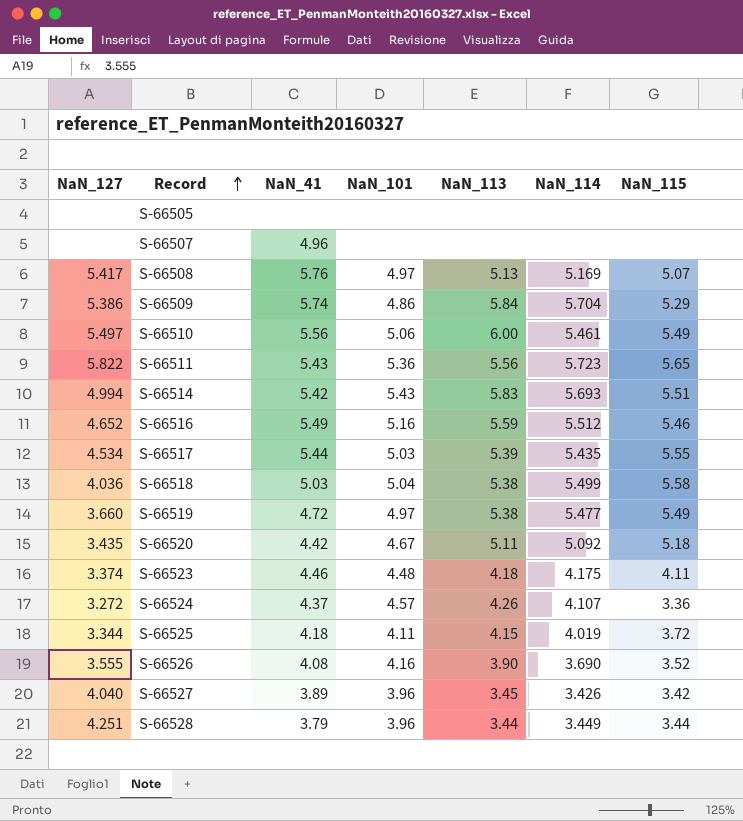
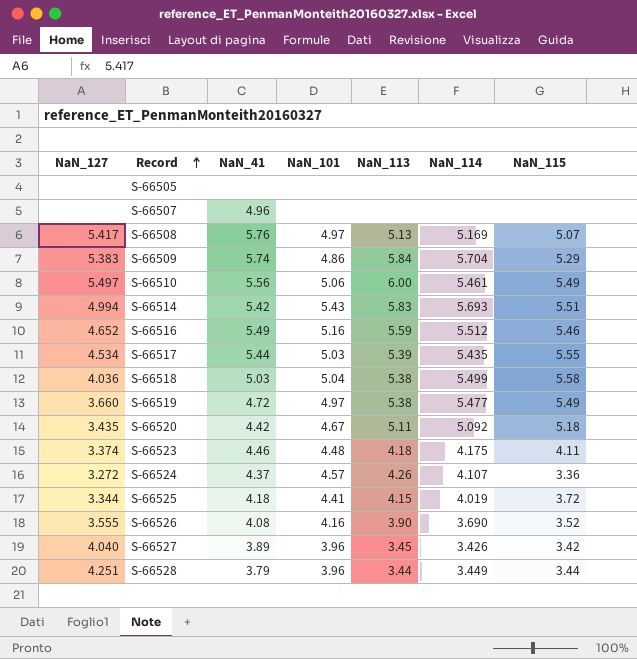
row S-66511: 5.822 | 5.43 | 5.36 | 5.56 | 5.723 | 5.65 -> none
S-66509 | NaN_127: 5.386 -> 5.383
S-66525 | NaN_101: 4.11 -> 4.41

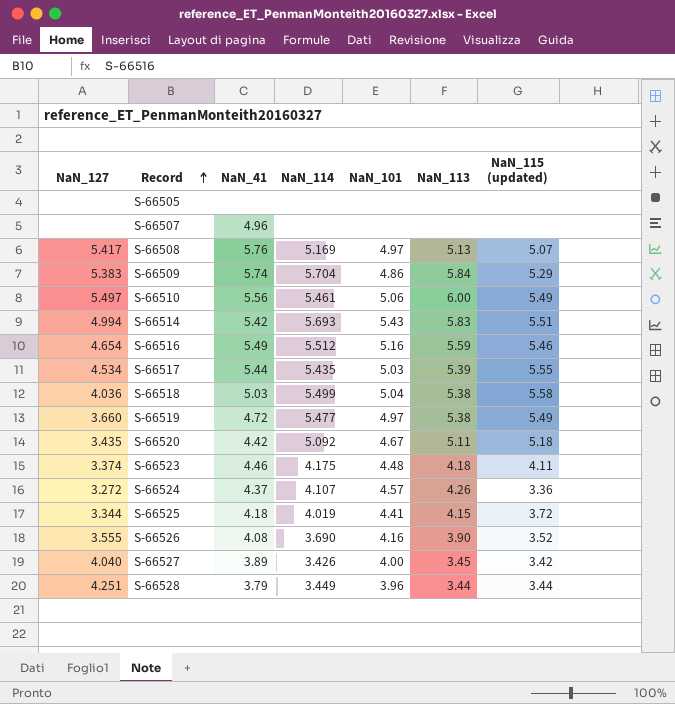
column NaN_114 | position: 6 -> 4
column name: NaN_115 -> NaN_115 (updated)
S-66516 | NaN_127: 4.652 -> 4.654
S-66527 | NaN_101: 3.96 -> 4.00

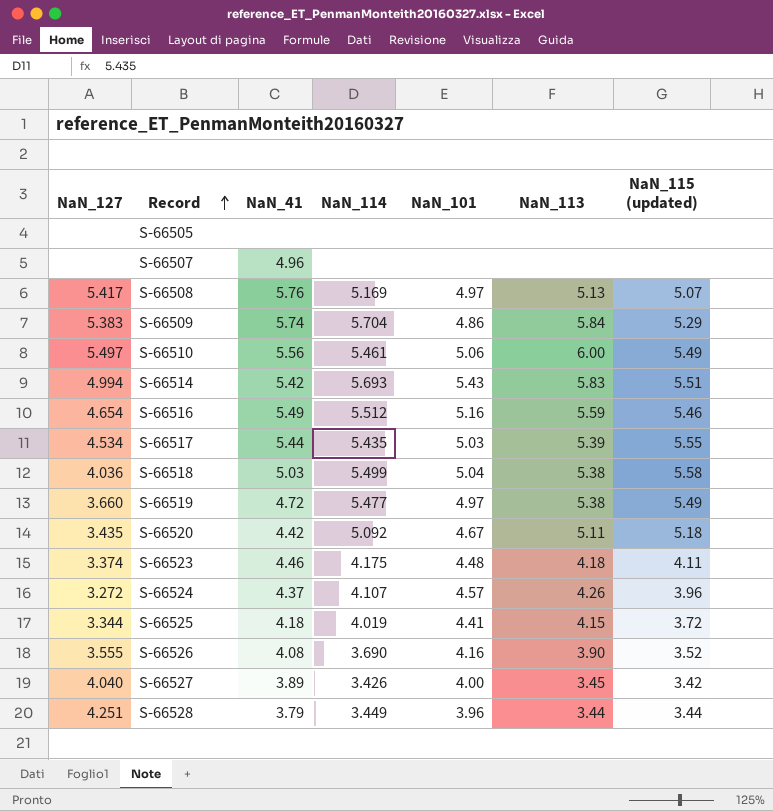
S-66524 | NaN_115 (updated): 3.36 -> 3.96

